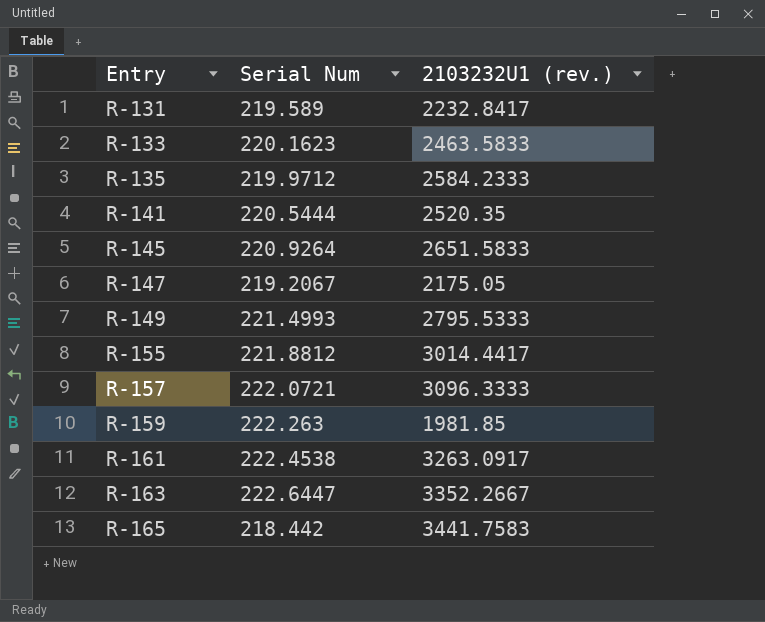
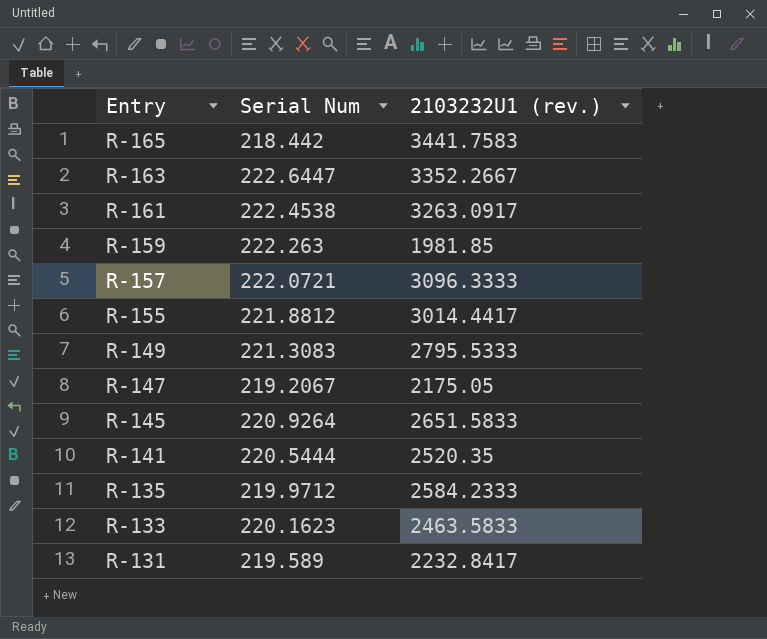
row order: Entry ascending -> Entry descending
R-149 | Serial Num: 221.4993 -> 221.3083

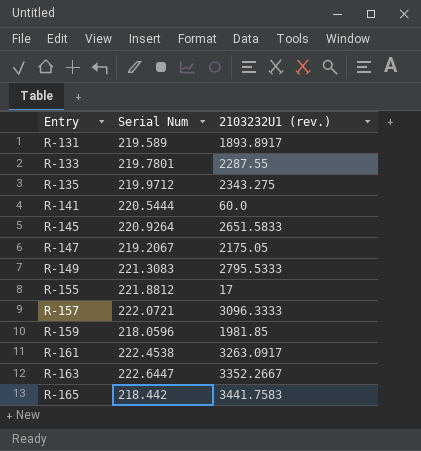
row order: Entry descending -> Entry ascending
R-131 | 2103232U1 (rev.): 2232.8417 -> 1893.8917
R-133 | Serial Num: 220.1623 -> 219.7801
R-133 | 2103232U1 (rev.): 2463.5833 -> 2287.55
R-135 | 2103232U1 (rev.): 2584.2333 -> 2343.275
R-141 | 2103232U1 (rev.): 2520.35 -> 60.0
R-155 | 2103232U1 (rev.): 3014.4417 -> 17
R-159 | Serial Num: 222.263 -> 218.0596

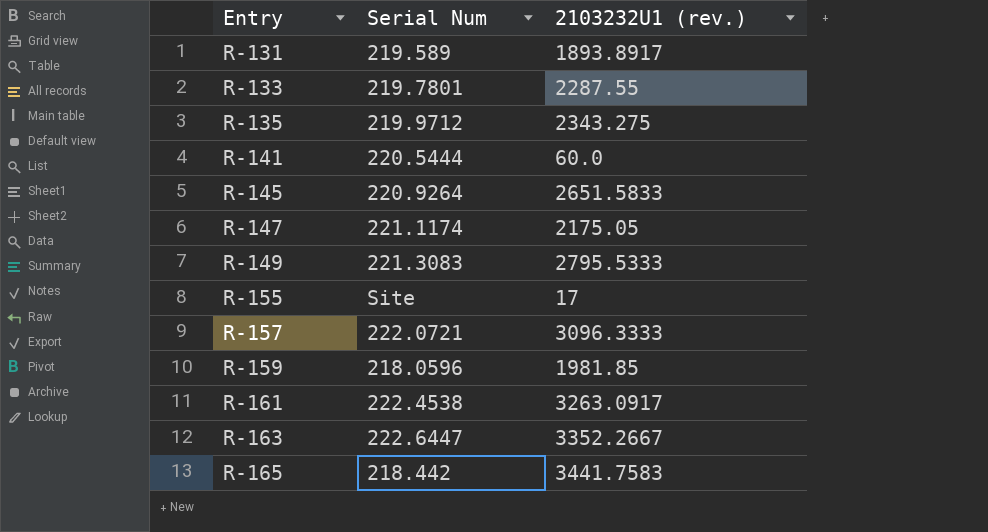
R-147 | Serial Num: 219.2067 -> 221.1174
R-155 | Serial Num: 221.8812 -> Site

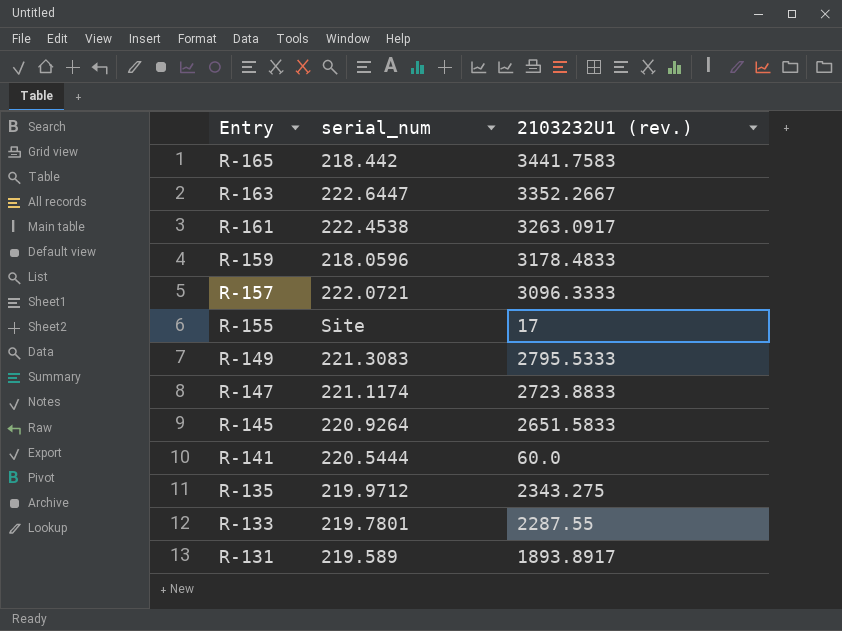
row order: Entry ascending -> Entry descending
column name: Serial Num -> serial_num
R-159 | 2103232U1 (rev.): 1981.85 -> 3178.4833
R-147 | 2103232U1 (rev.): 2175.05 -> 2723.8833

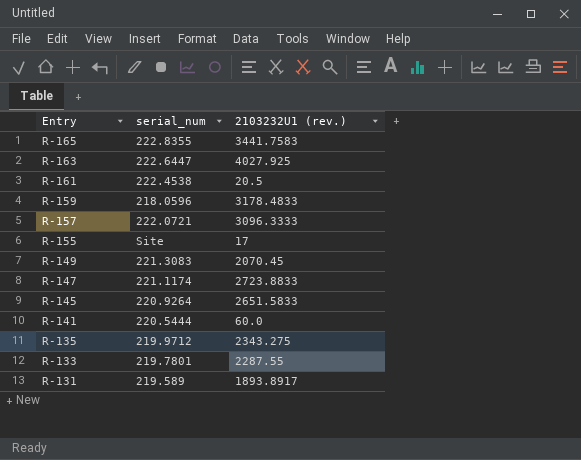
R-165 | serial_num: 218.442 -> 222.8355
R-163 | 2103232U1 (rev.): 3352.2667 -> 4027.925
R-161 | 2103232U1 (rev.): 3263.0917 -> 20.5
R-149 | 2103232U1 (rev.): 2795.5333 -> 2070.45

